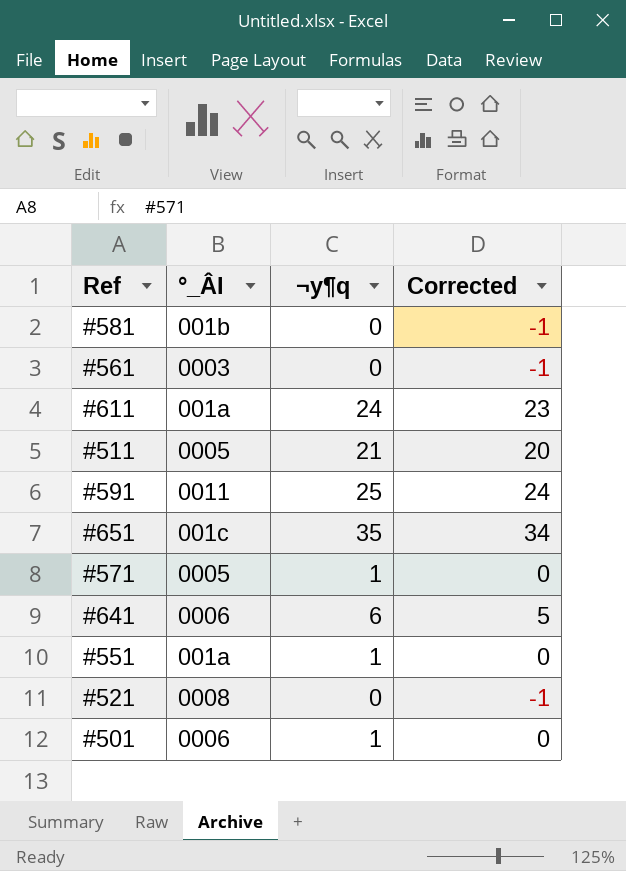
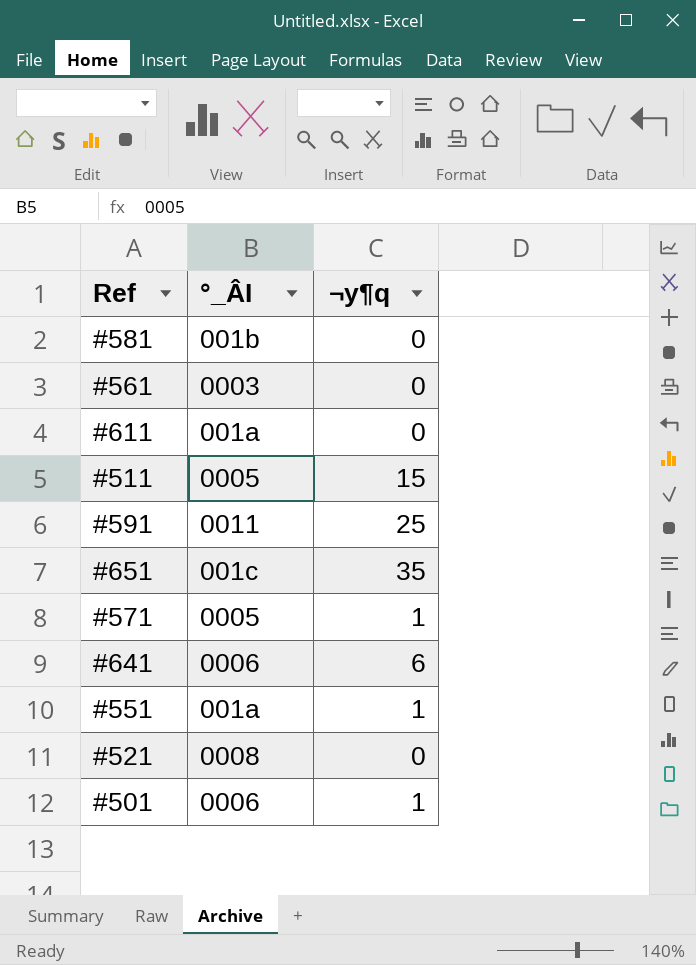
column Corrected | formula: [¬y¶q] - 1 -> none
#611 | ¬y¶q: 24 -> 0
#511 | ¬y¶q: 21 -> 15

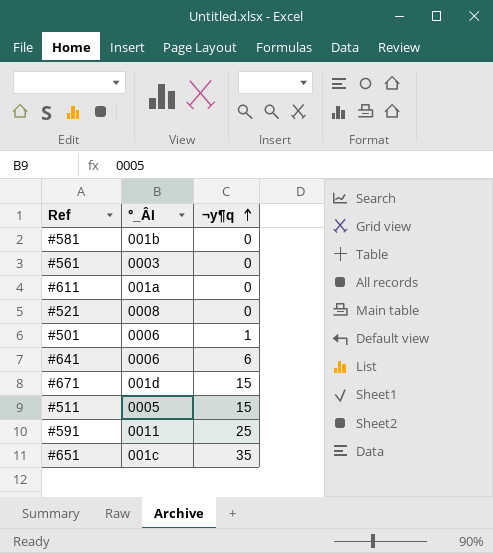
row order: none -> ¬y¶q ascending
row #571: 0005 | 1 -> none
row #551: 001a | 1 -> none
row #671: none -> 001d | 15

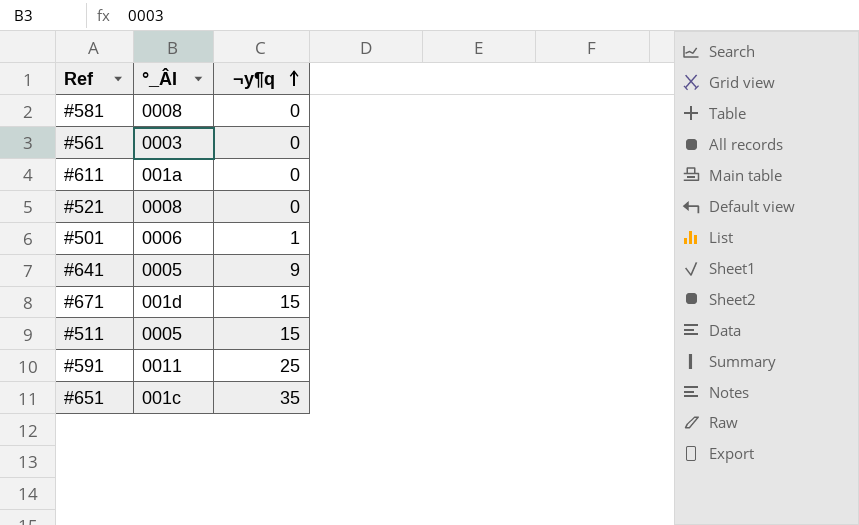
#581 | °_ÂI: 001b -> 0008
#641 | °_ÂI: 0006 -> 0005
#641 | ¬y¶q: 6 -> 9

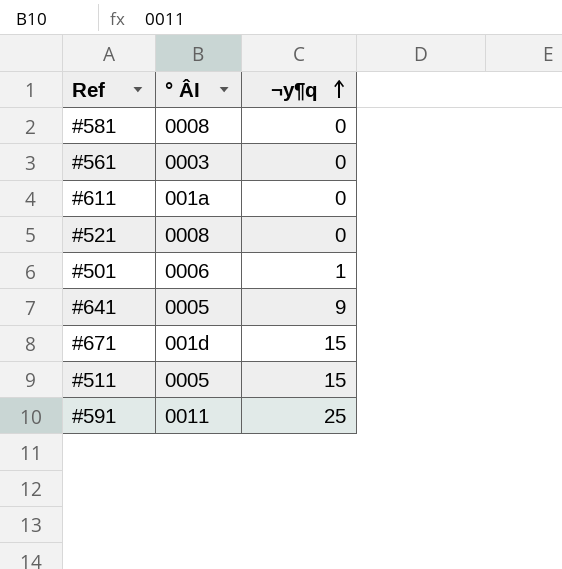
column name: °_ÂI -> ° ÂI
row #651: 001c | 35 -> none

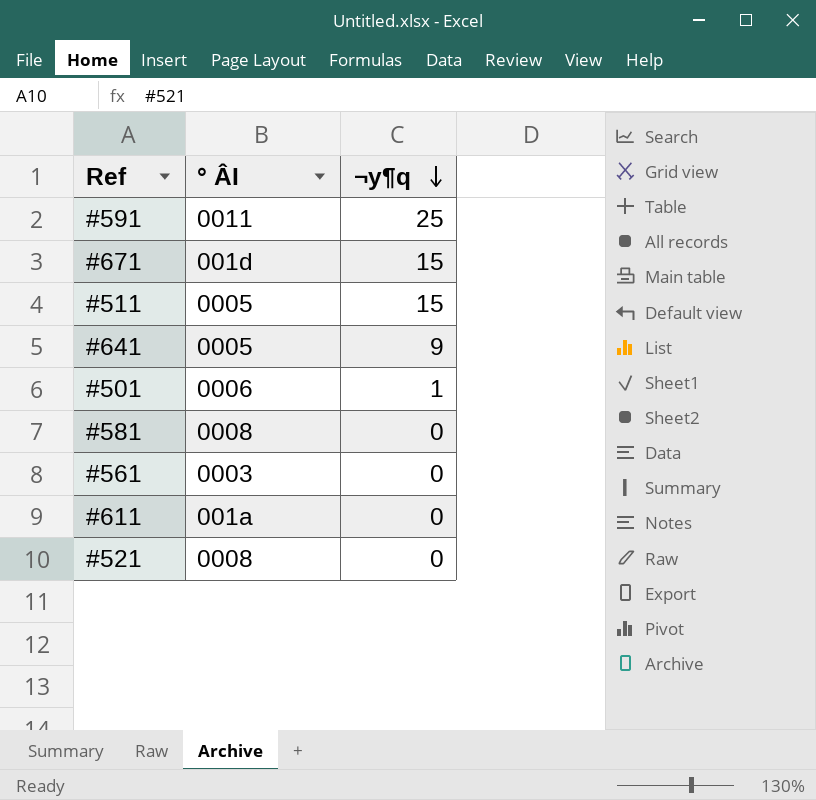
row order: ¬y¶q ascending -> ¬y¶q descending

